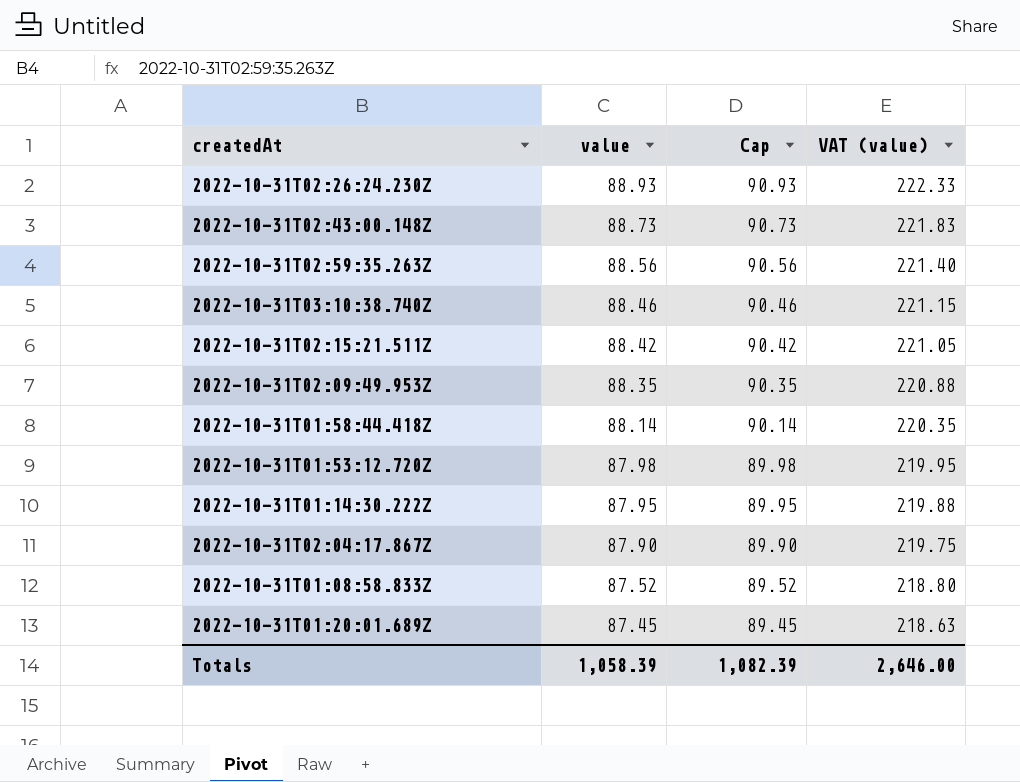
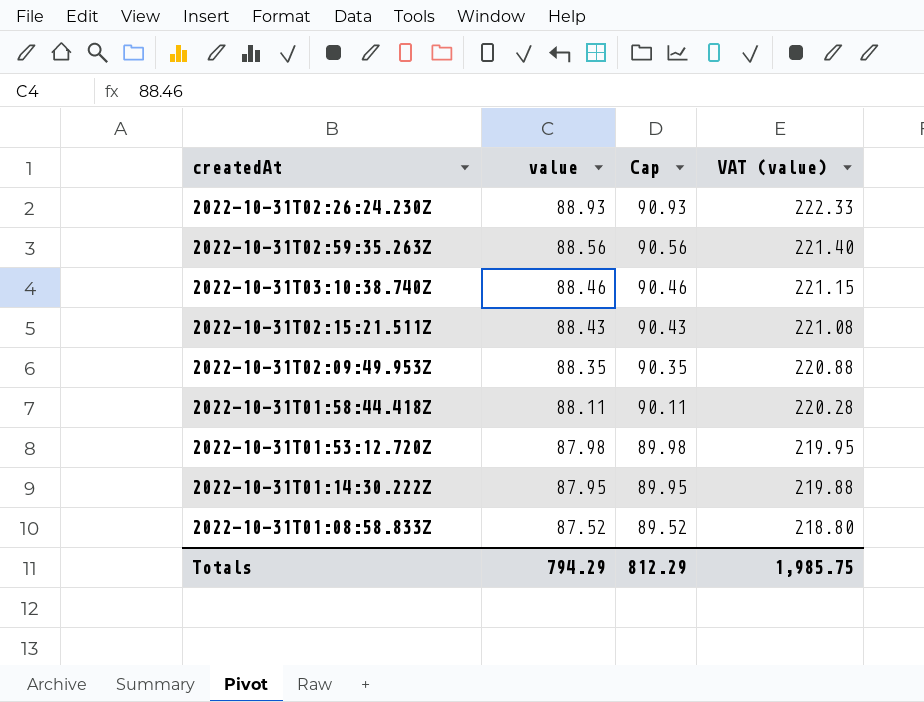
row 2022-10-31T02:43:00.148Z: 88.73 | 90.73 | 221.83 -> none
row 2022-10-31T02:04:17.867Z: 87.90 | 89.90 | 219.75 -> none
row 2022-10-31T01:20:01.689Z: 87.45 | 89.45 | 218.63 -> none
2022-10-31T02:15:21.511Z | value: 88.42 -> 88.43
2022-10-31T02:15:21.511Z | Cap: 90.42 -> 90.43
2022-10-31T02:15:21.511Z | VAT (value): 221.05 -> 221.08
2022-10-31T01:58:44.418Z | value: 88.14 -> 88.11
2022-10-31T01:58:44.418Z | Cap: 90.14 -> 90.11
2022-10-31T01:58:44.418Z | VAT (value): 220.35 -> 220.28
Totals | value: 1,058.39 -> 794.29
Totals | Cap: 1,082.39 -> 812.29
Totals | VAT (value): 2,646.00 -> 1,985.75

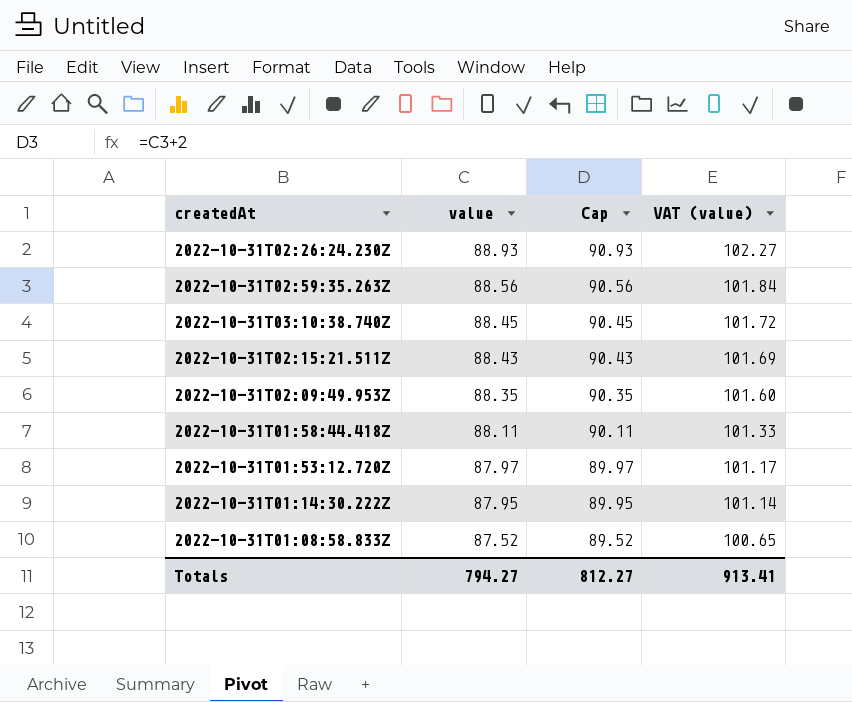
column VAT (value) | formula: [value] * 2.5 -> [value] * 1.15
2022-10-31T03:10:38.740Z | value: 88.46 -> 88.45
2022-10-31T03:10:38.740Z | Cap: 90.46 -> 90.45
2022-10-31T01:53:12.720Z | value: 87.98 -> 87.97
2022-10-31T01:53:12.720Z | Cap: 89.98 -> 89.97
Totals | value: 794.29 -> 794.27
Totals | Cap: 812.29 -> 812.27
Totals | VAT (value): 1,985.75 -> 913.41

